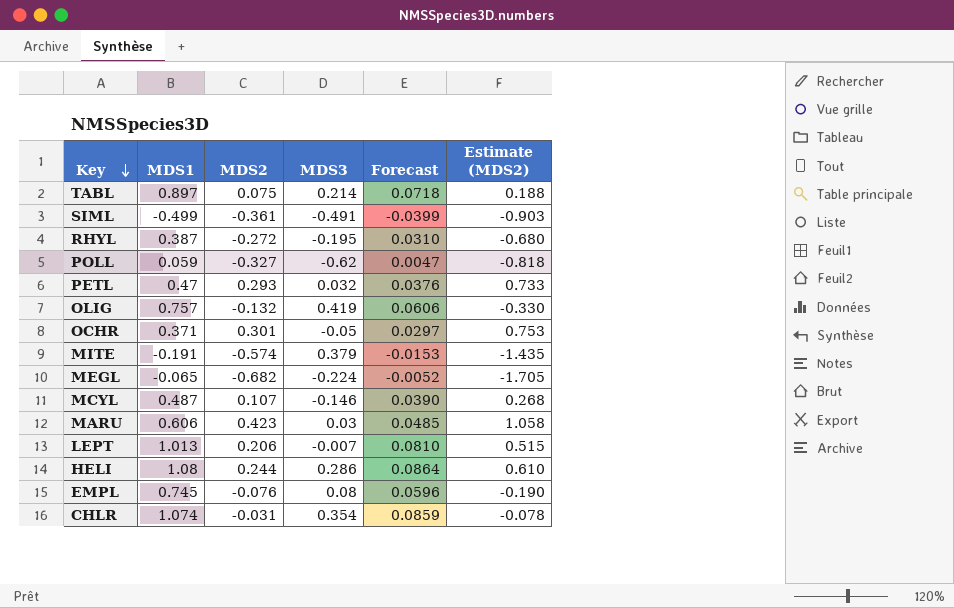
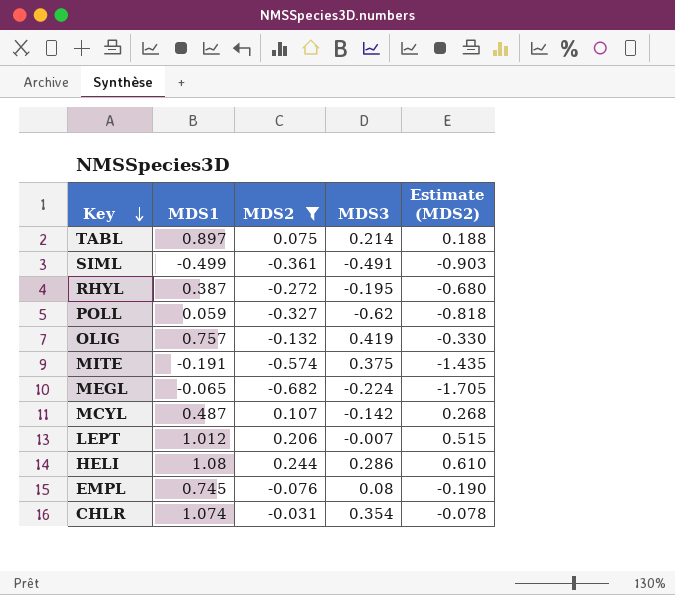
filter: none -> MDS2 <= 0.244
column Forecast | formula: [MDS1] * 0.08 -> none
MITE | MDS3: 0.379 -> 0.375
MCYL | MDS3: -0.146 -> -0.142
LEPT | MDS1: 1.013 -> 1.012

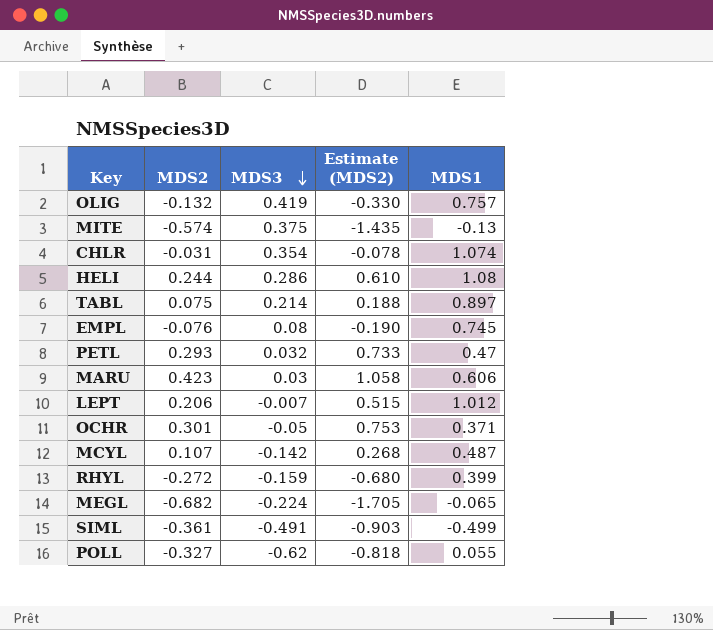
filter: MDS2 <= 0.244 -> none
row order: Key descending -> MDS3 descending
column MDS1 | position: 2 -> 5
MITE | MDS1: -0.191 -> -0.13
RHYL | MDS3: -0.195 -> -0.159
RHYL | MDS1: 0.387 -> 0.399
POLL | MDS1: 0.059 -> 0.055

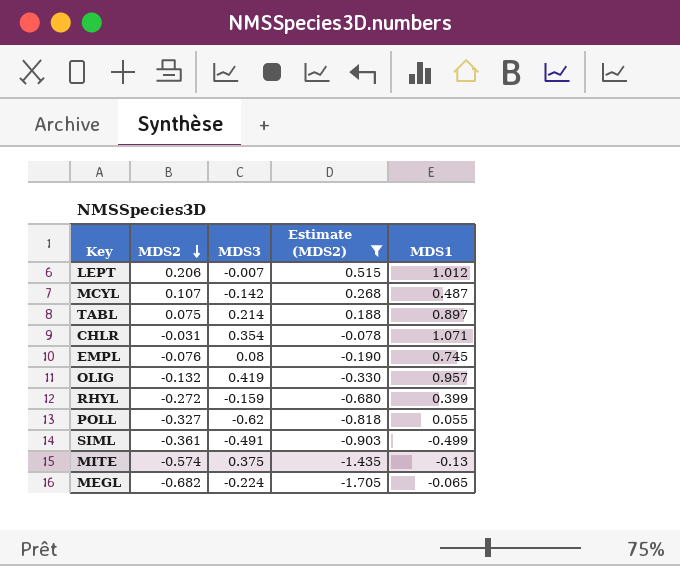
filter: none -> Estimate (MDS2) <= 0.515
row order: MDS3 descending -> MDS2 descending
CHLR | MDS1: 1.074 -> 1.071
OLIG | MDS1: 0.757 -> 0.957

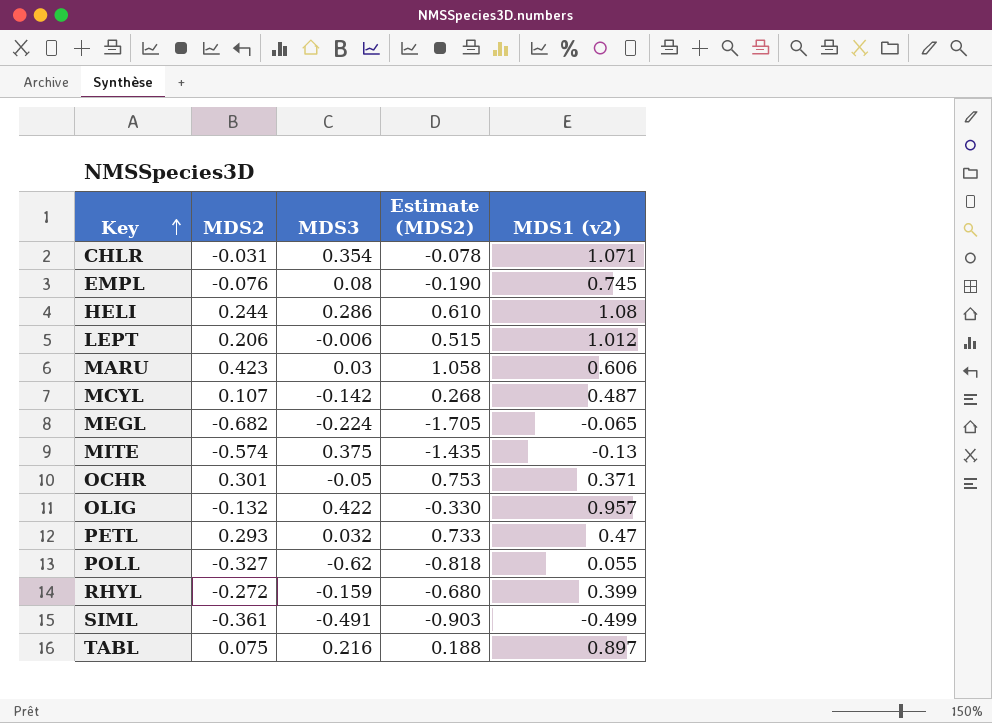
filter: Estimate (MDS2) <= 0.515 -> none
row order: MDS2 descending -> Key ascending
column name: MDS1 -> MDS1 (v2)
LEPT | MDS3: -0.007 -> -0.006
OLIG | MDS3: 0.419 -> 0.422
TABL | MDS3: 0.214 -> 0.216

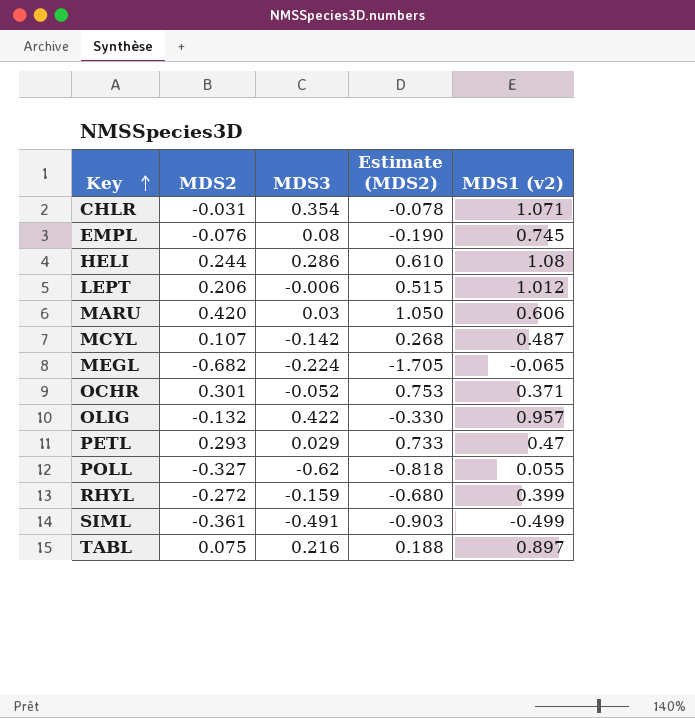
row MITE: -0.574 | 0.375 | -1.435 | -0.13 -> none
MARU | MDS2: 0.423 -> 0.420
MARU | Estimate (MDS2): 1.058 -> 1.050
OCHR | MDS3: -0.05 -> -0.052
PETL | MDS3: 0.032 -> 0.029

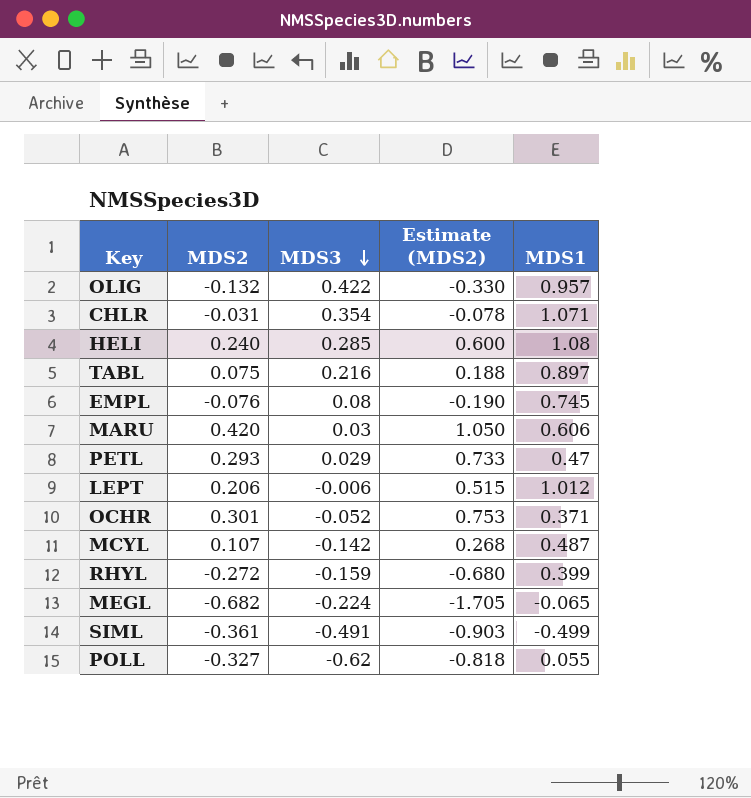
row order: Key ascending -> MDS3 descending
column name: MDS1 (v2) -> MDS1
HELI | MDS2: 0.244 -> 0.240
HELI | MDS3: 0.286 -> 0.285
HELI | Estimate (MDS2): 0.610 -> 0.600

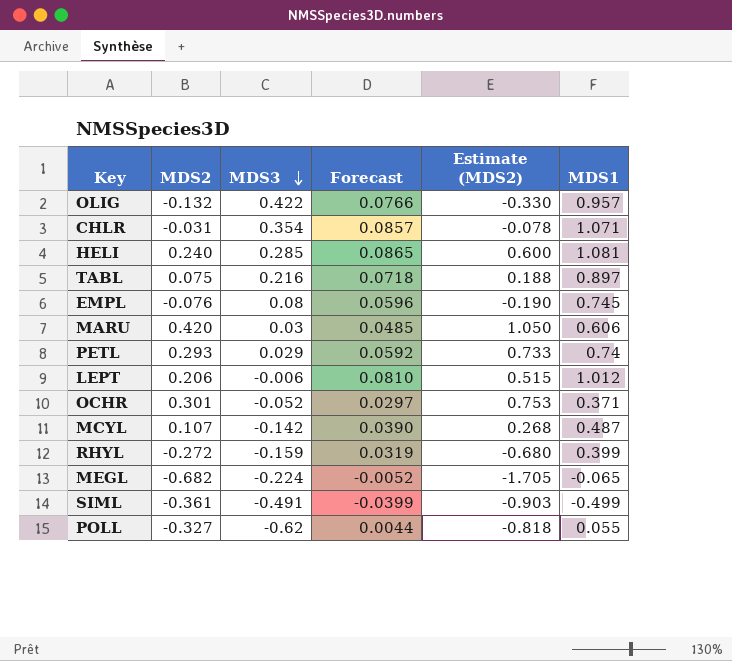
column Forecast | formula: none -> [MDS1] * 0.08
HELI | MDS1: 1.08 -> 1.081
PETL | MDS1: 0.47 -> 0.74

